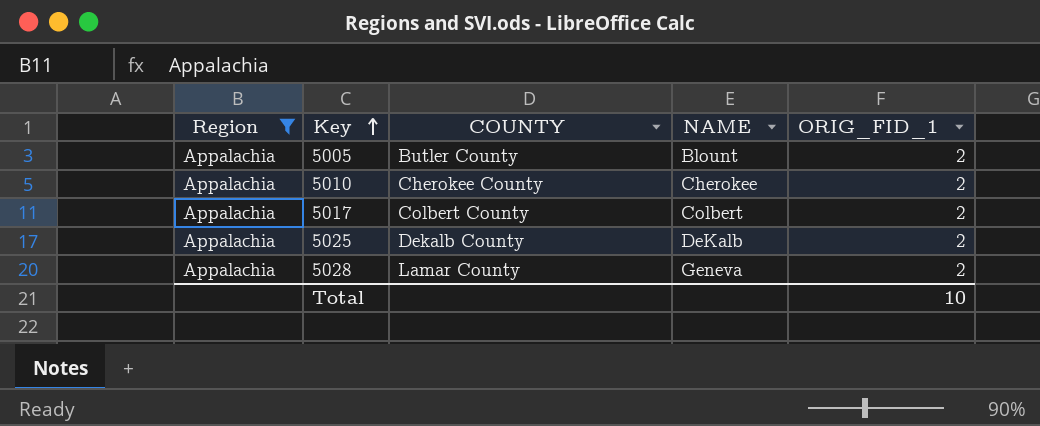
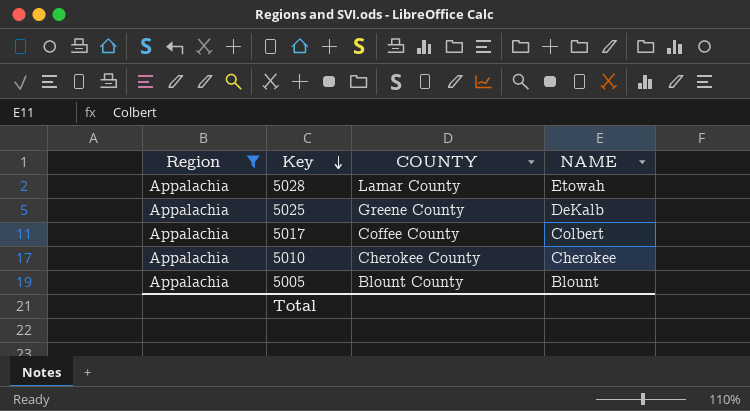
row order: Key ascending -> Key descending
column ORIG_FID_1 | position: 5 -> none
5028 | NAME: Geneva -> Etowah
5025 | COUNTY: Dekalb County -> Greene County
5017 | COUNTY: Colbert County -> Coffee County
5005 | COUNTY: Butler County -> Blount County

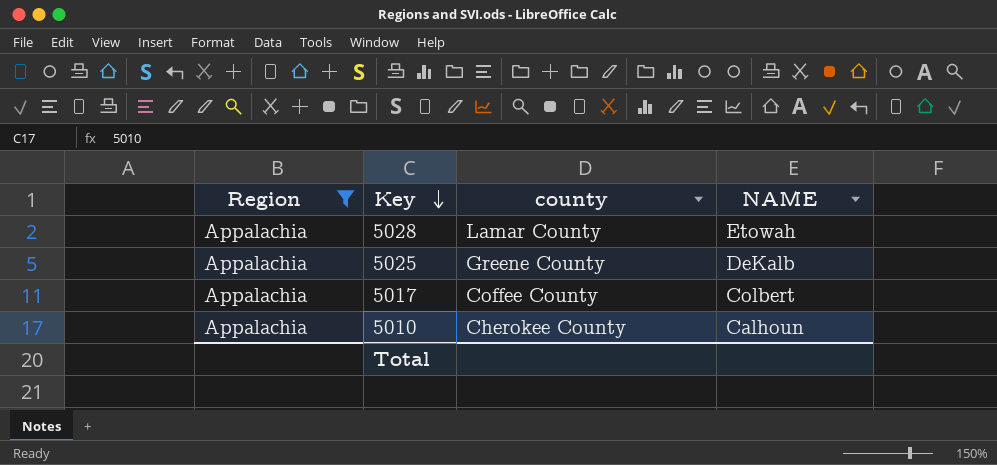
column name: COUNTY -> county
row 5005: Appalachia | Blount County | Blount -> none
5010 | NAME: Cherokee -> Calhoun

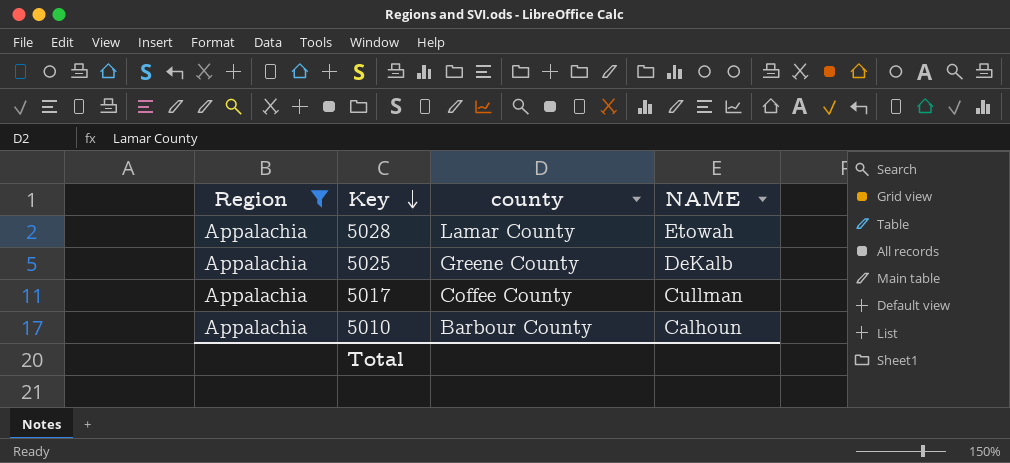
5017 | NAME: Colbert -> Cullman
5010 | county: Cherokee County -> Barbour County

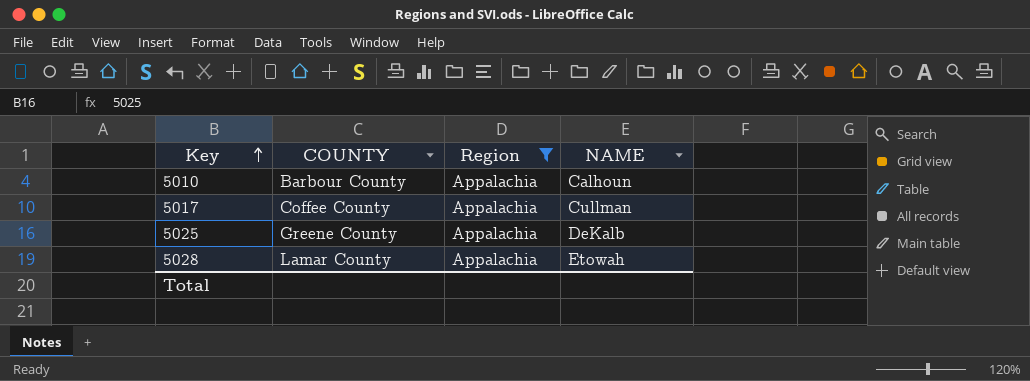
row order: Key descending -> Key ascending
column name: county -> COUNTY
column Region | position: 1 -> 3

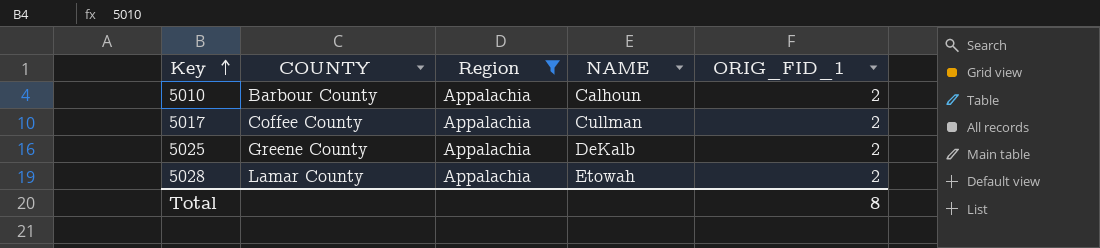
column ORIG_FID_1 | position: none -> 5

